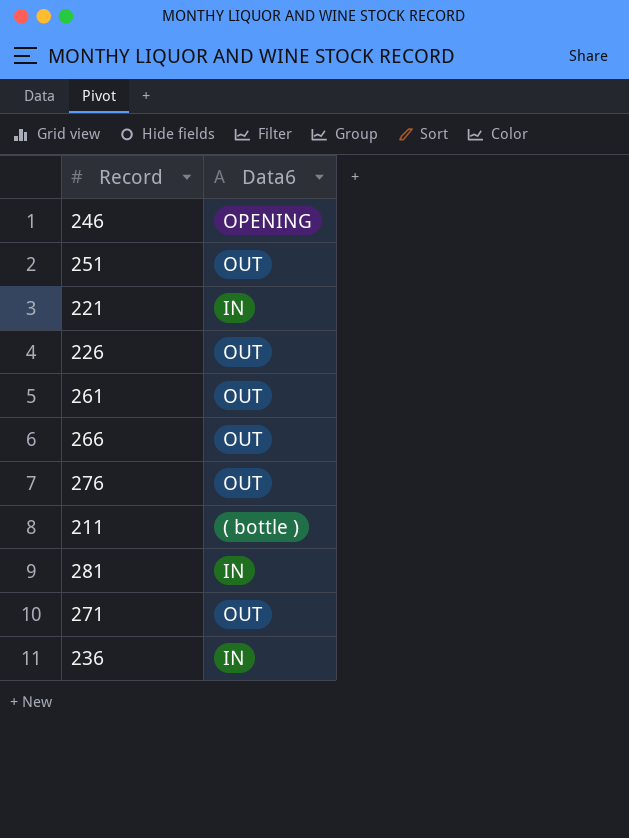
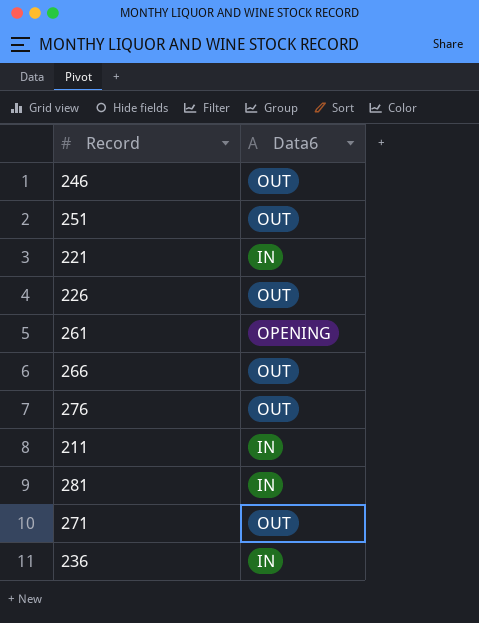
246 | Data6: OPENING -> OUT
261 | Data6: OUT -> OPENING
211 | Data6: ( bottle ) -> IN

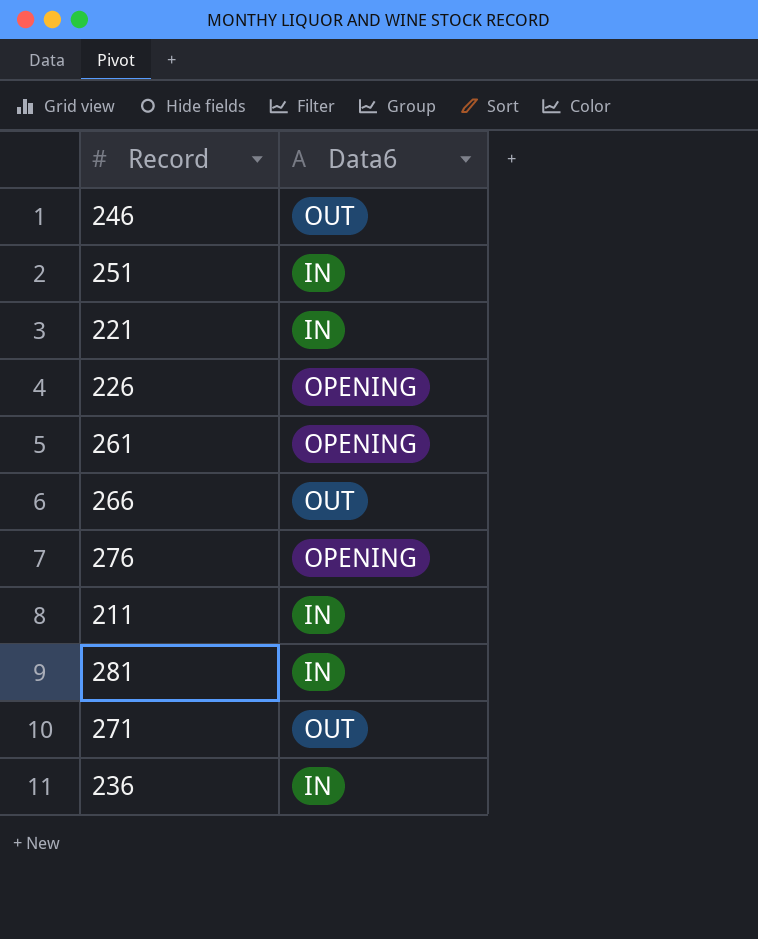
251 | Data6: OUT -> IN
226 | Data6: OUT -> OPENING
276 | Data6: OUT -> OPENING

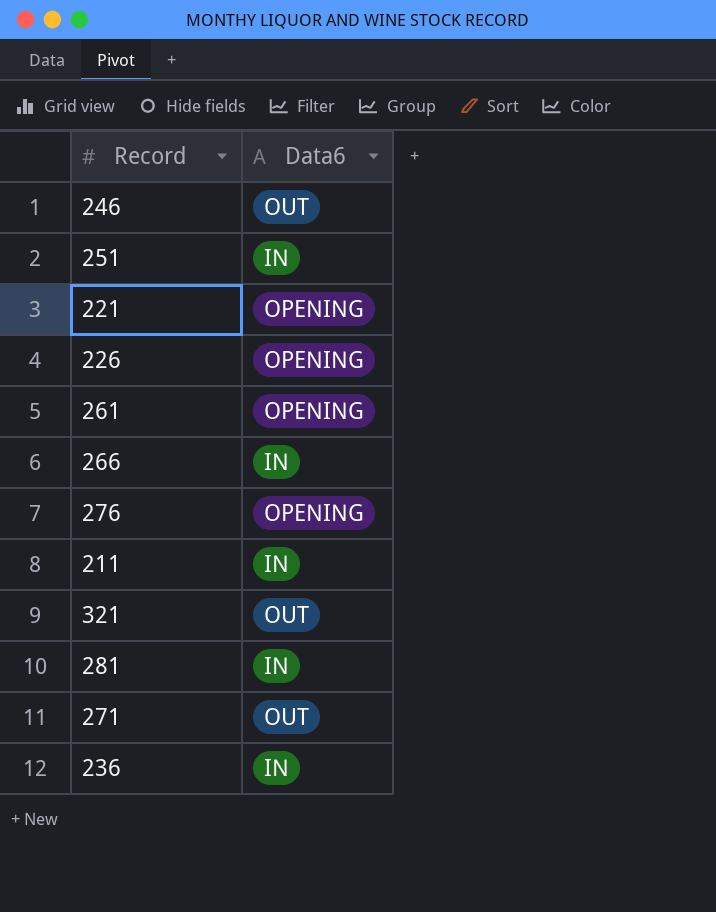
221 | Data6: IN -> OPENING
266 | Data6: OUT -> IN
row 321: none -> OUT

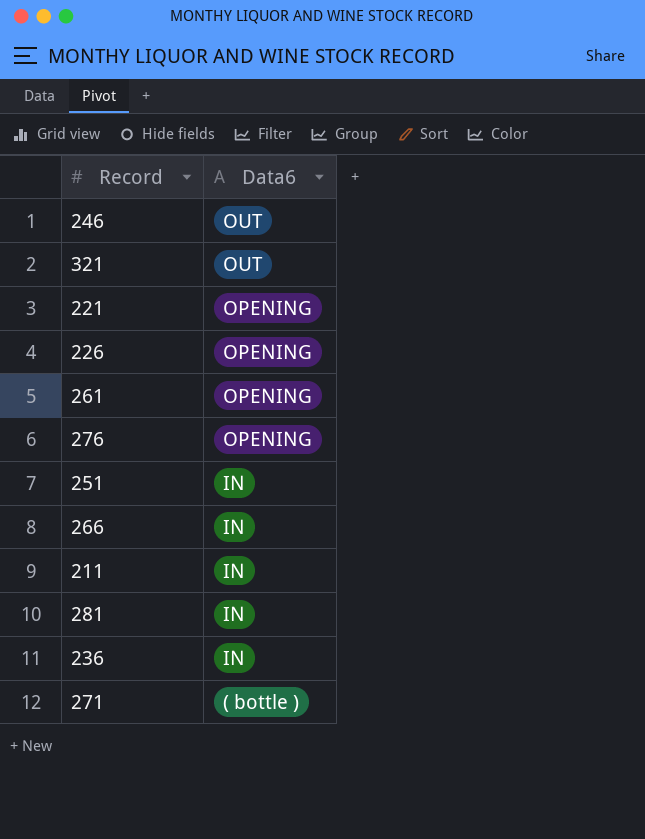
row order: none -> Data6 descending
271 | Data6: OUT -> ( bottle )

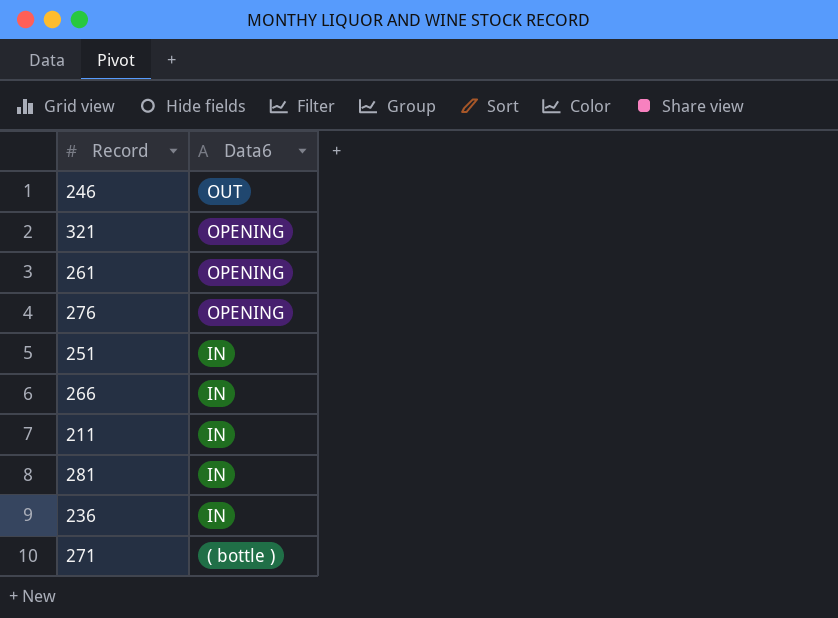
row 221: OPENING -> none
row 226: OPENING -> none
321 | Data6: OUT -> OPENING

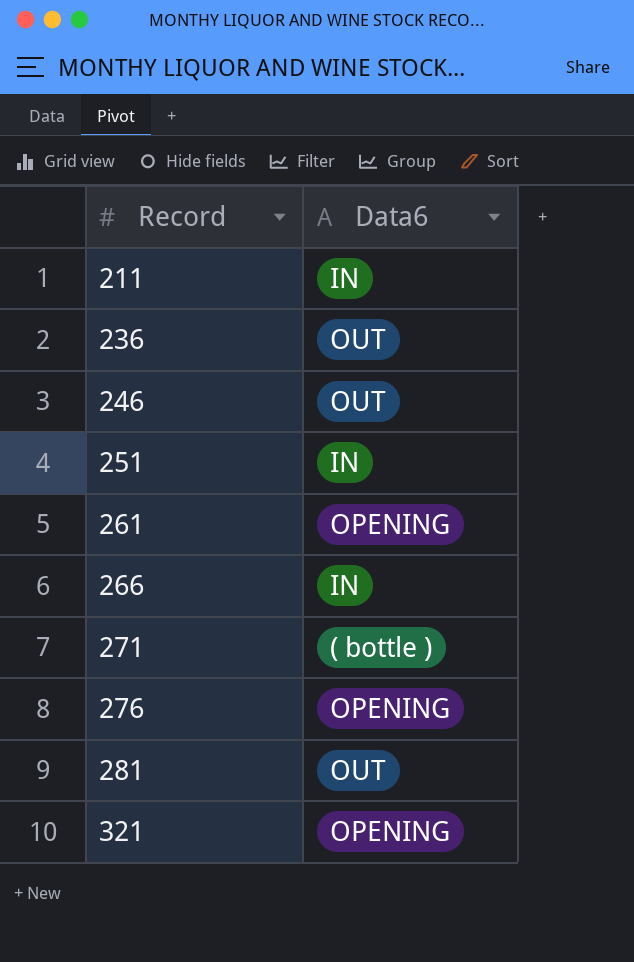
row order: Data6 descending -> Record ascending
236 | Data6: IN -> OUT
281 | Data6: IN -> OUT

